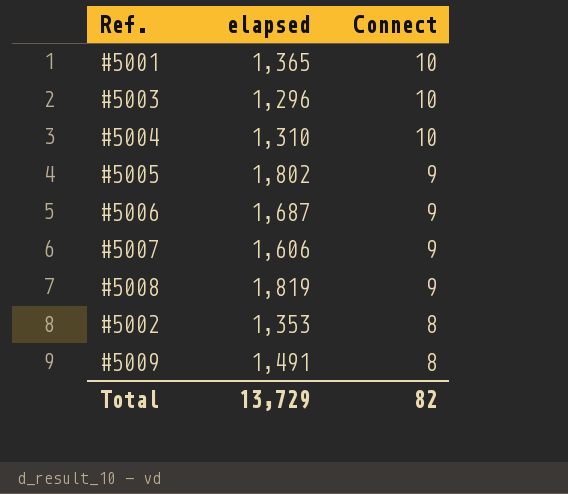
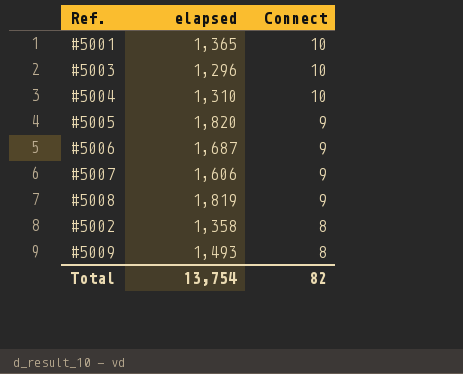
#5005 | elapsed: 1,802 -> 1,820
#5002 | elapsed: 1,353 -> 1,358
#5009 | elapsed: 1,491 -> 1,493
Total | elapsed: 13,729 -> 13,754

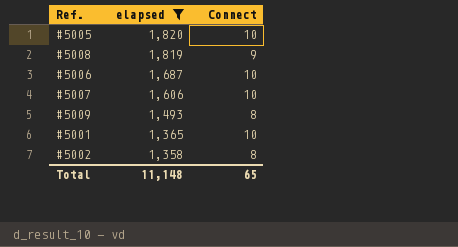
filter: none -> elapsed >= 1,358
row order: Connect descending -> elapsed descending
#5005 | Connect: 9 -> 10
#5006 | Connect: 9 -> 10
#5007 | Connect: 9 -> 10
Total | elapsed: 13,754 -> 11,148
Total | Connect: 82 -> 65

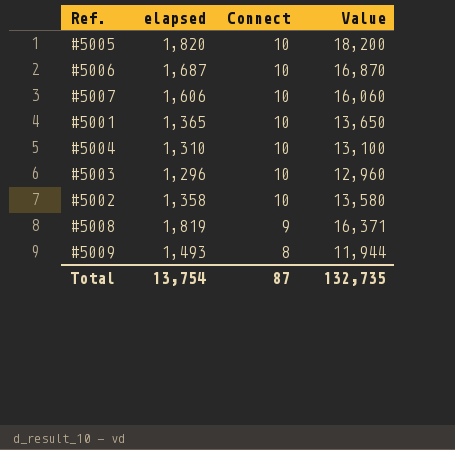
filter: elapsed >= 1,358 -> none
row order: elapsed descending -> Connect descending
column Value | formula: none -> [elapsed] * [Connect]
#5002 | Connect: 8 -> 10
Total | elapsed: 11,148 -> 13,754
Total | Connect: 65 -> 87

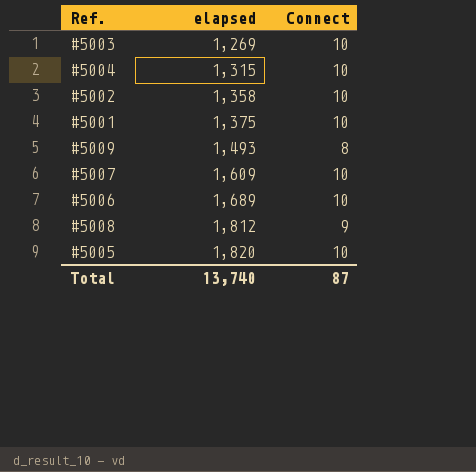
row order: Connect descending -> elapsed ascending
column Value | formula: [elapsed] * [Connect] -> none
#5003 | elapsed: 1,296 -> 1,269
#5004 | elapsed: 1,310 -> 1,315
#5001 | elapsed: 1,365 -> 1,375
#5007 | elapsed: 1,606 -> 1,609
#5006 | elapsed: 1,687 -> 1,689
#5008 | elapsed: 1,819 -> 1,812
Total | elapsed: 13,754 -> 13,740

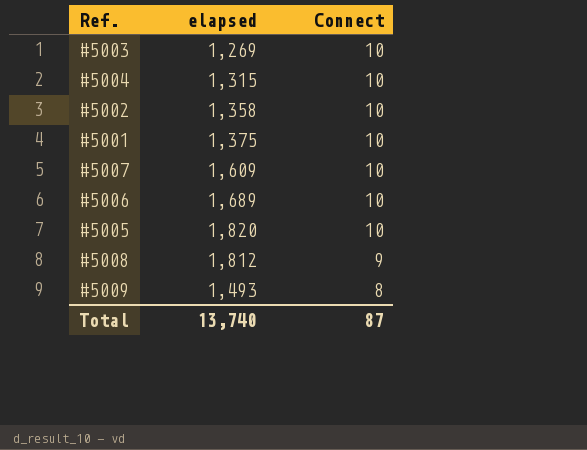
row order: elapsed ascending -> Connect descending

